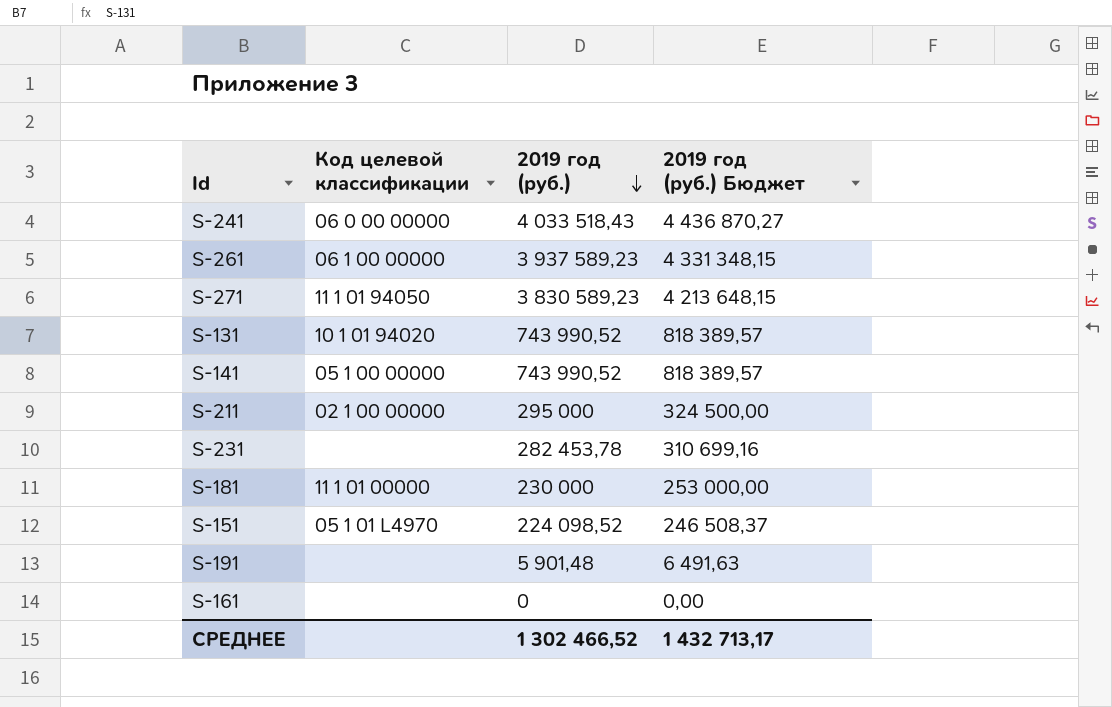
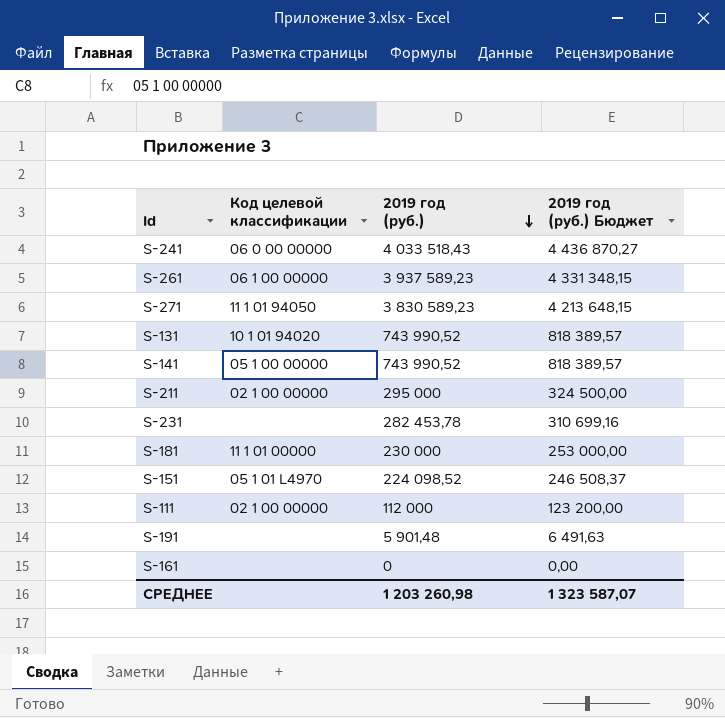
row S-111: none -> 02 1 00 00000 | 112 000 | 123 200,00
СРЕДНЕЕ | 2019 год (руб.): 1 302 466,52 -> 1 203 260,98
СРЕДНЕЕ | 2019 год (руб.) Бюджет: 1 432 713,17 -> 1 323 587,07

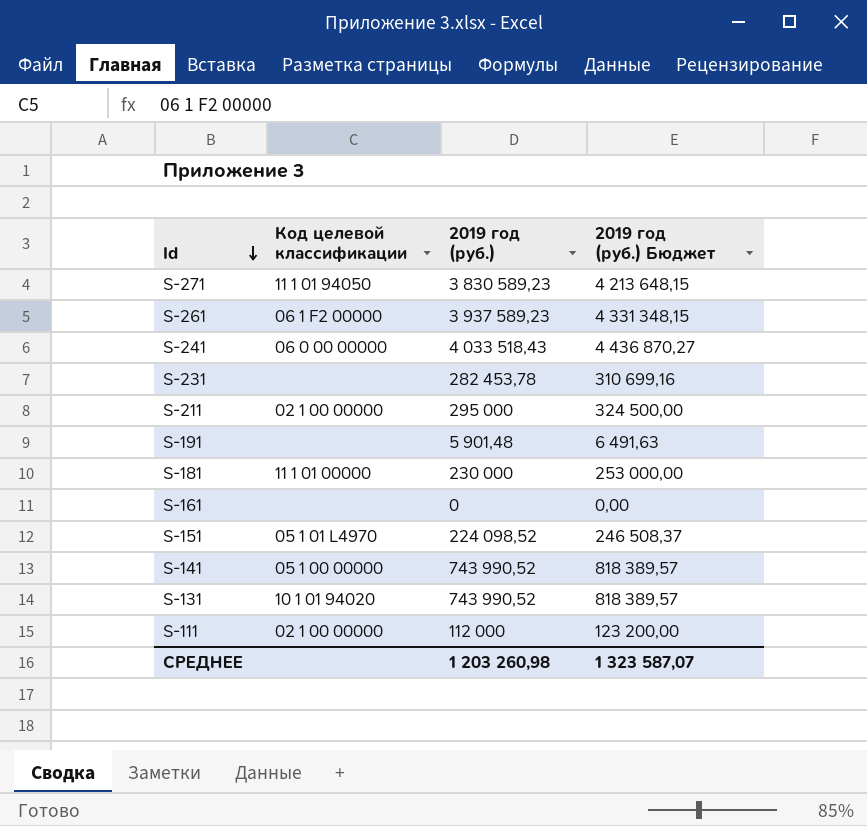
row order: 2019 год (руб.) descending -> Id descending
S-261 | Код целевой классификации: 06 1 00 00000 -> 06 1 F2 00000

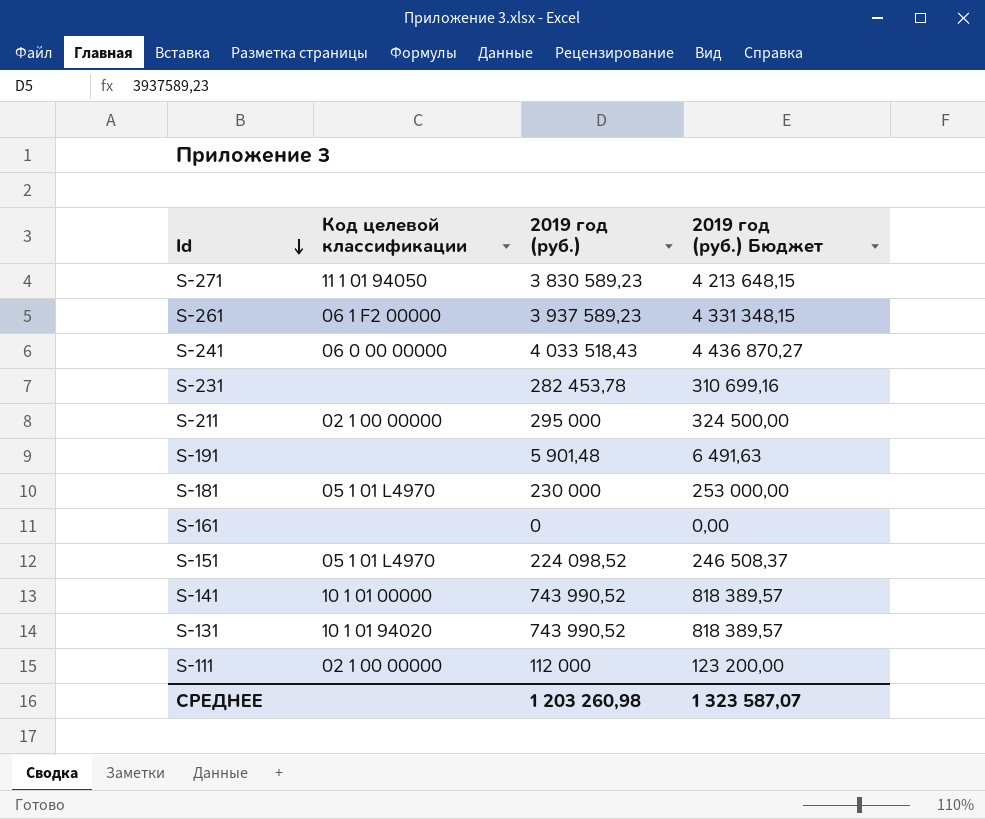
S-181 | Код целевой классификации: 11 1 01 00000 -> 05 1 01 L4970
S-141 | Код целевой классификации: 05 1 00 00000 -> 10 1 01 00000

